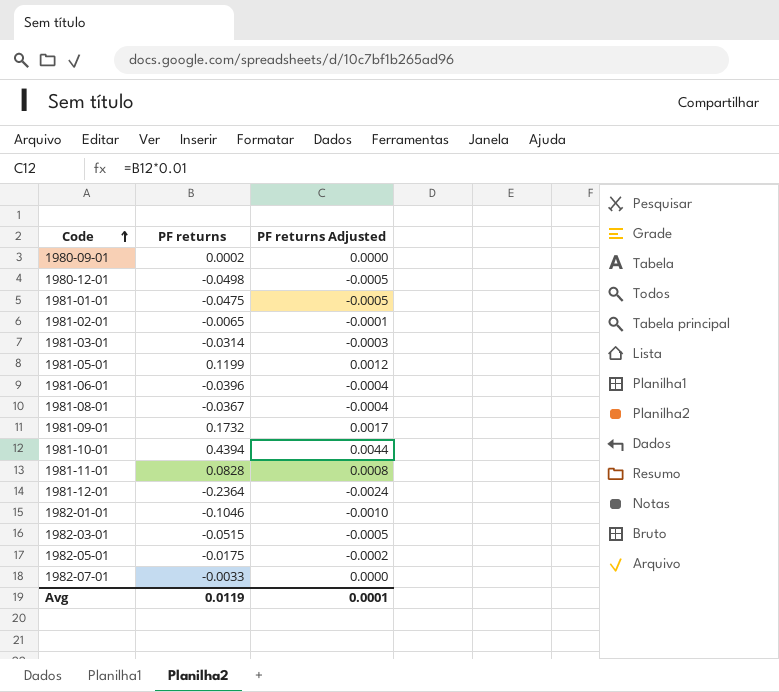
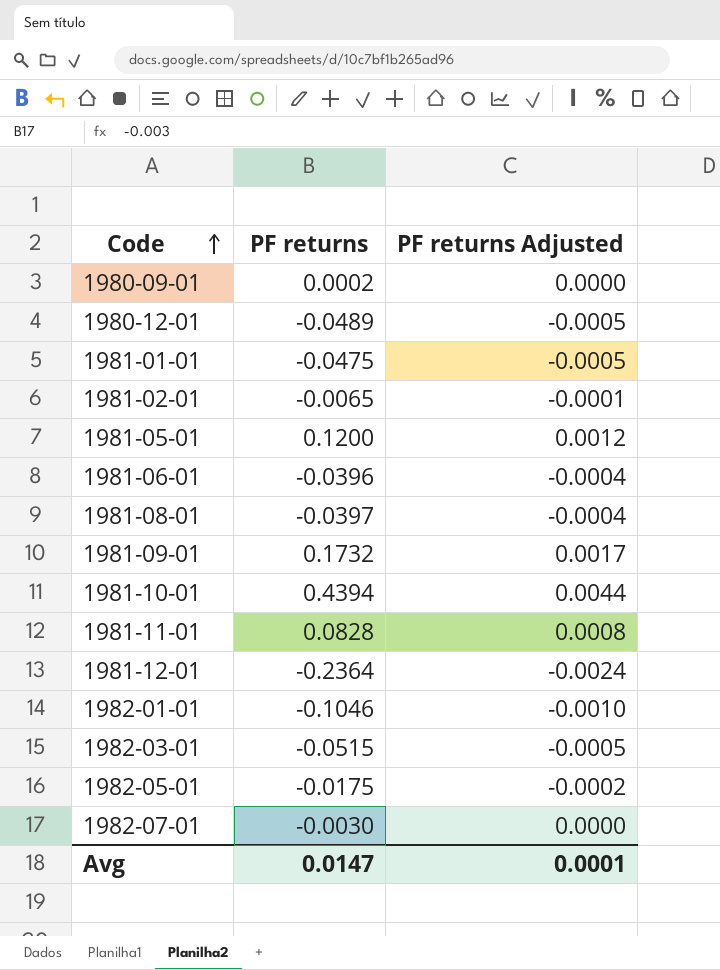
row 1981-03-01: -0.0314 | -0.0003 -> none
1980-12-01 | PF returns: -0.0498 -> -0.0489
1981-05-01 | PF returns: 0.1199 -> 0.1200
1981-08-01 | PF returns: -0.0367 -> -0.0397
1982-07-01 | PF returns: -0.0033 -> -0.0030
Avg | PF returns: 0.0119 -> 0.0147

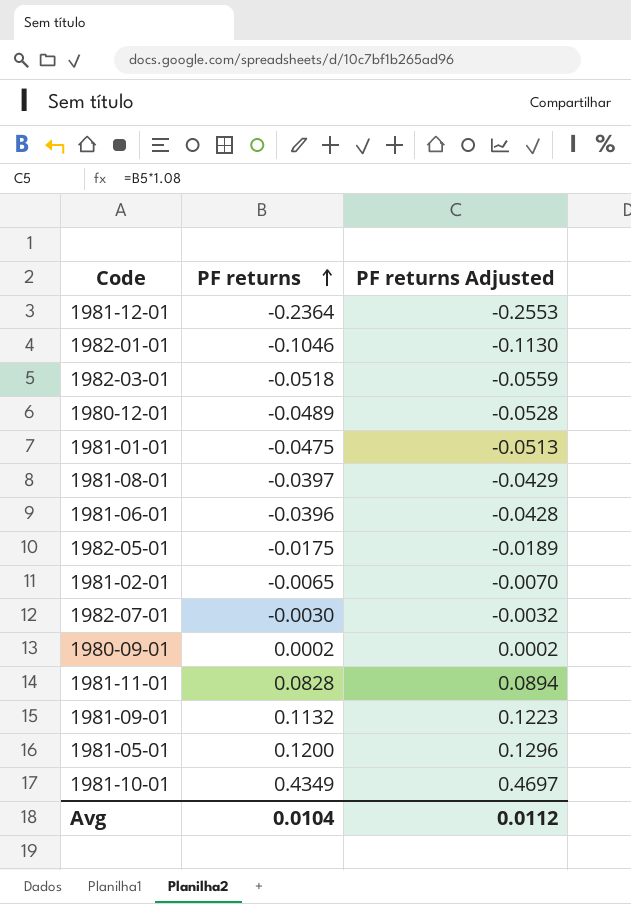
row order: Code ascending -> PF returns ascending
column PF returns Adjusted | formula: [PF returns] * 0.01 -> [PF returns] * 1.08
1982-03-01 | PF returns: -0.0515 -> -0.0518
1981-09-01 | PF returns: 0.1732 -> 0.1132
1981-10-01 | PF returns: 0.4394 -> 0.4349
Avg | PF returns: 0.0147 -> 0.0104
Avg | PF returns Adjusted: 0.0001 -> 0.0112

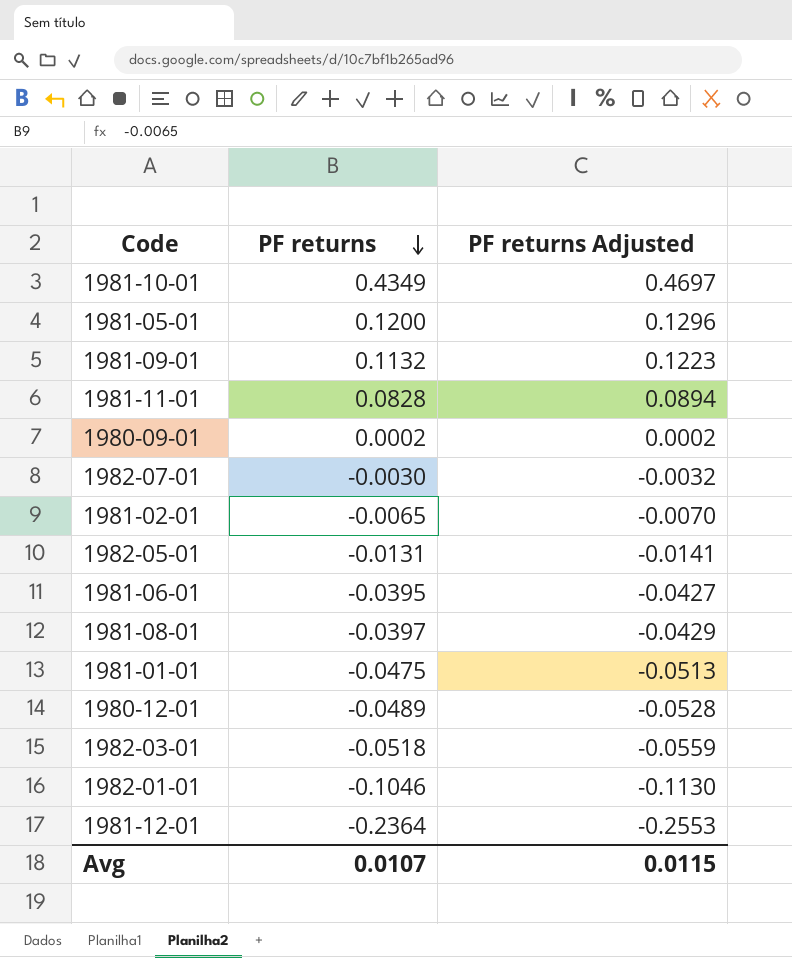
row order: PF returns ascending -> PF returns descending
1982-05-01 | PF returns: -0.0175 -> -0.0131
1982-05-01 | PF returns Adjusted: -0.0189 -> -0.0141
1981-06-01 | PF returns: -0.0396 -> -0.0395
1981-06-01 | PF returns Adjusted: -0.0428 -> -0.0427
Avg | PF returns: 0.0104 -> 0.0107
Avg | PF returns Adjusted: 0.0112 -> 0.0115

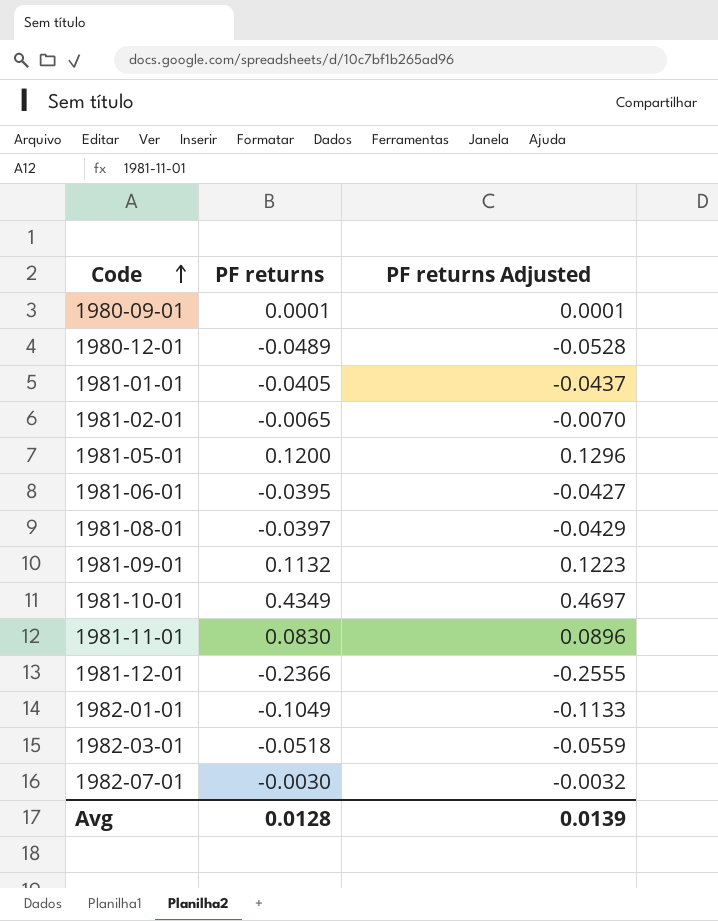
row order: PF returns descending -> Code ascending
row 1982-05-01: -0.0131 | -0.0141 -> none
1980-09-01 | PF returns: 0.0002 -> 0.0001
1980-09-01 | PF returns Adjusted: 0.0002 -> 0.0001
1981-01-01 | PF returns: -0.0475 -> -0.0405
1981-01-01 | PF returns Adjusted: -0.0513 -> -0.0437
1981-11-01 | PF returns: 0.0828 -> 0.0830
1981-11-01 | PF returns Adjusted: 0.0894 -> 0.0896
1981-12-01 | PF returns: -0.2364 -> -0.2366
1981-12-01 | PF returns Adjusted: -0.2553 -> -0.2555
1982-01-01 | PF returns: -0.1046 -> -0.1049
1982-01-01 | PF returns Adjusted: -0.1130 -> -0.1133
Avg | PF returns: 0.0107 -> 0.0128
Avg | PF returns Adjusted: 0.0115 -> 0.0139

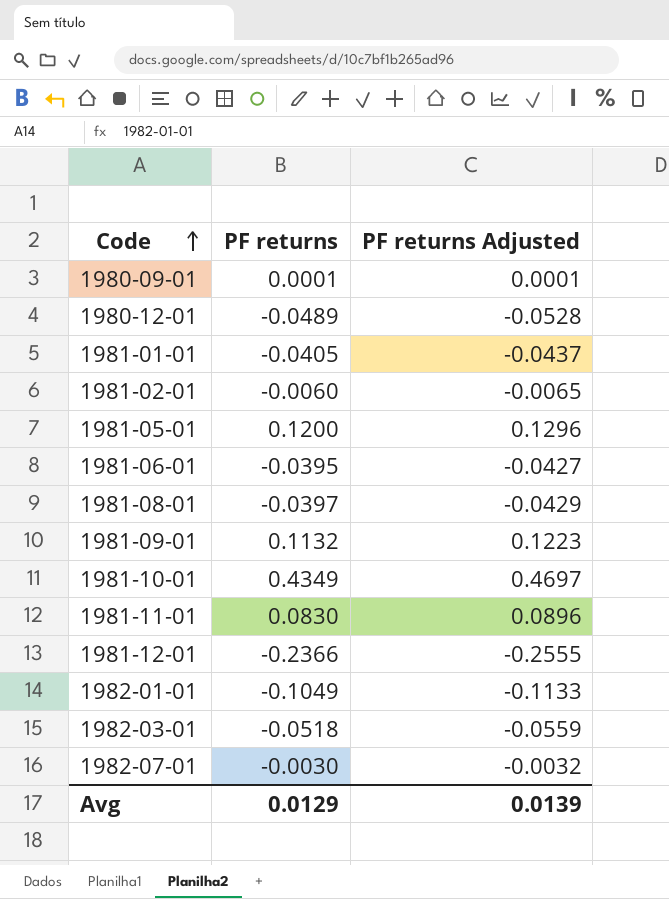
1981-02-01 | PF returns: -0.0065 -> -0.0060
1981-02-01 | PF returns Adjusted: -0.0070 -> -0.0065
Avg | PF returns: 0.0128 -> 0.0129

